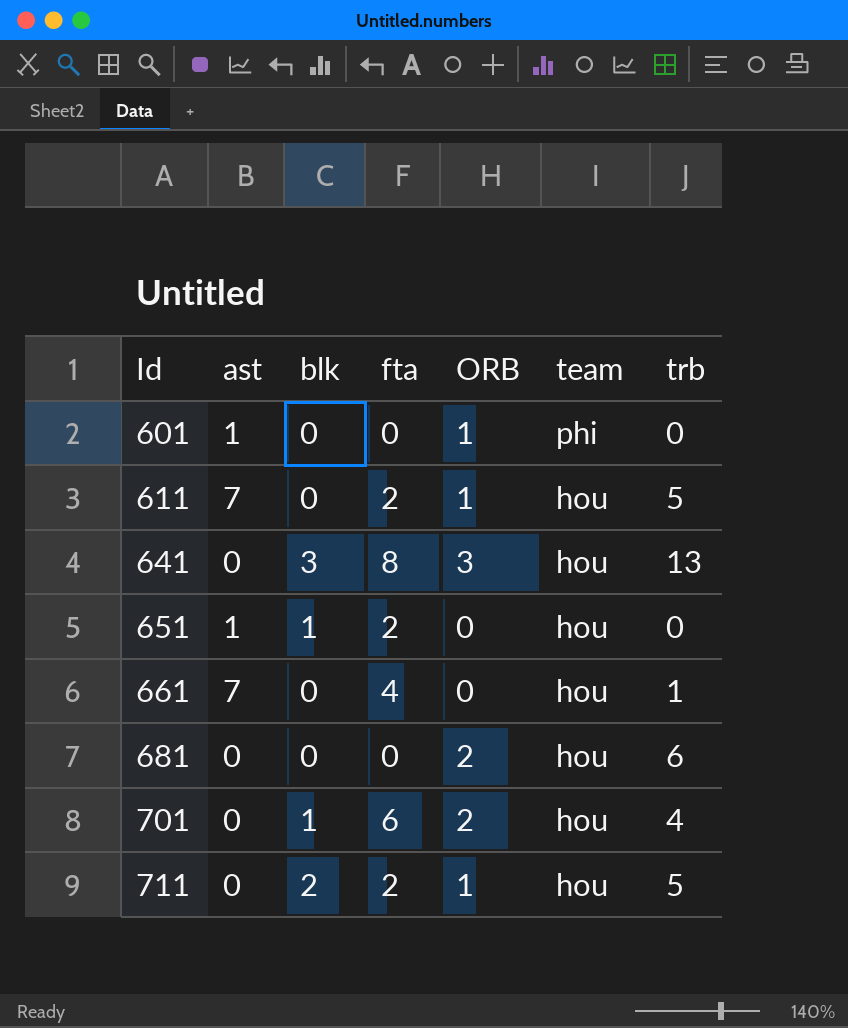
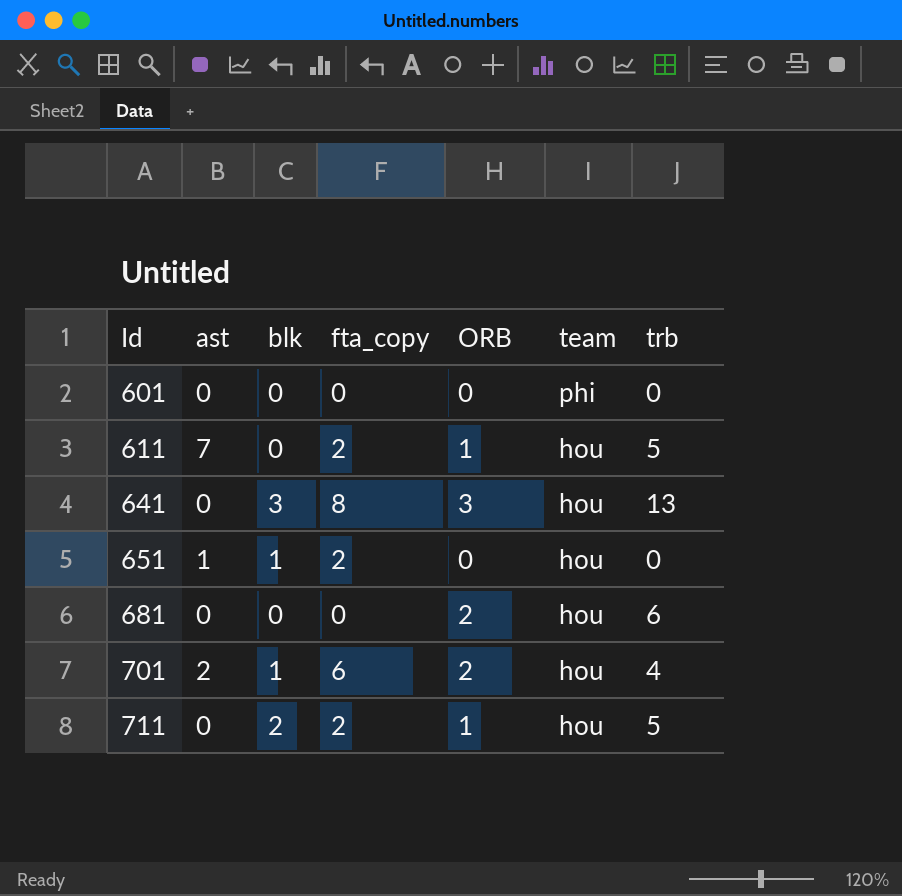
column name: fta -> fta_copy
row 661: 7 | 0 | 4 | 0 | hou | 1 -> none
601 | ast: 1 -> 0
601 | ORB: 1 -> 0
701 | ast: 0 -> 2

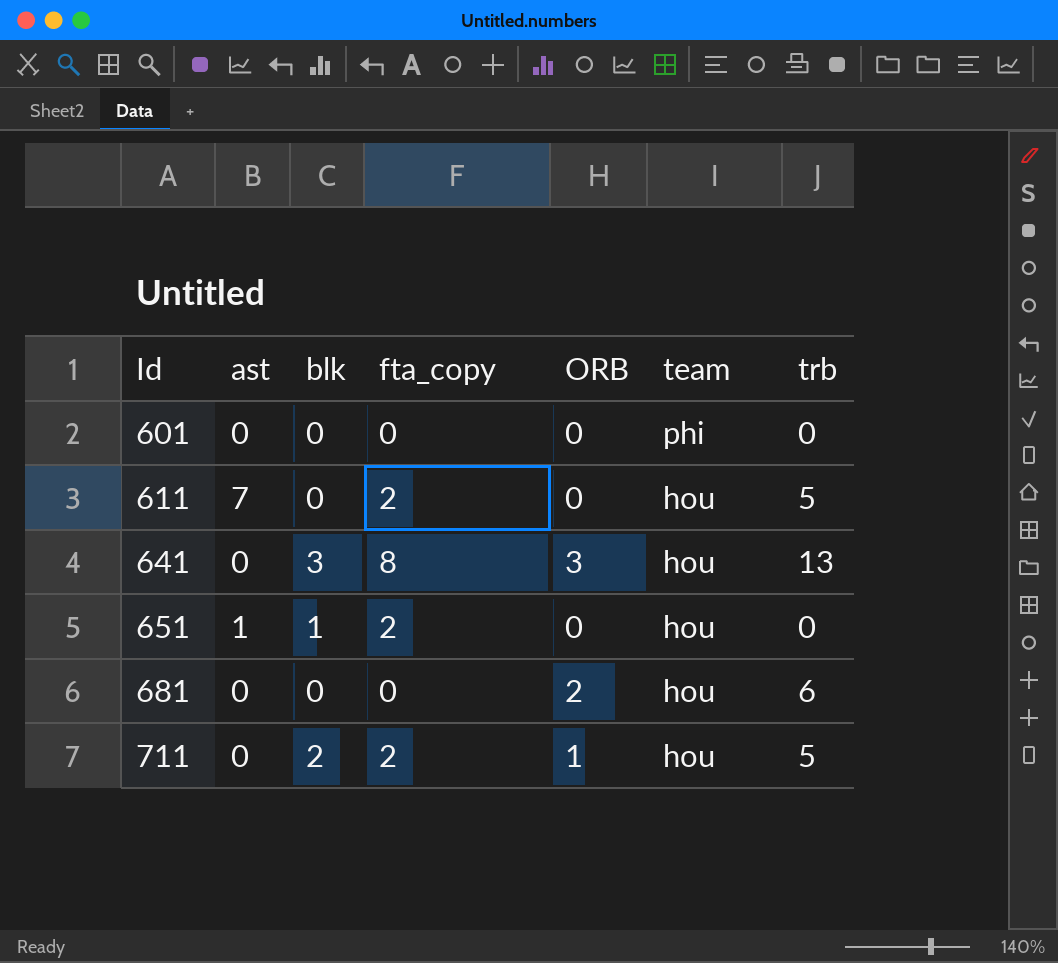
row 701: 2 | 1 | 6 | 2 | hou | 4 -> none
611 | ORB: 1 -> 0

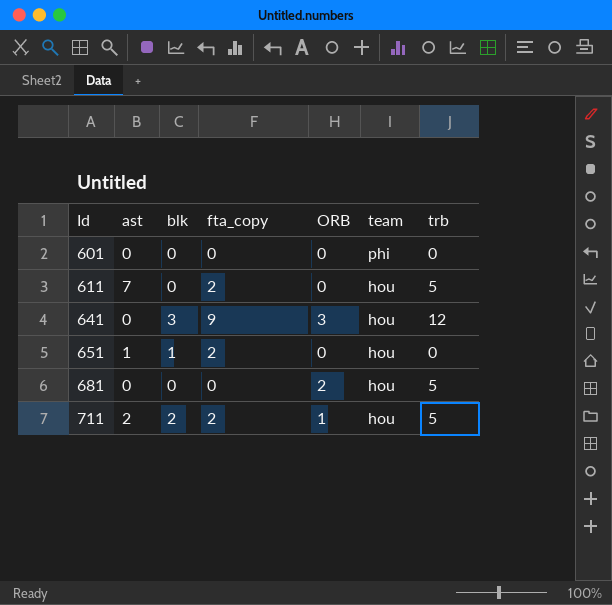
641 | fta_copy: 8 -> 9
641 | trb: 13 -> 12
681 | trb: 6 -> 5
711 | ast: 0 -> 2

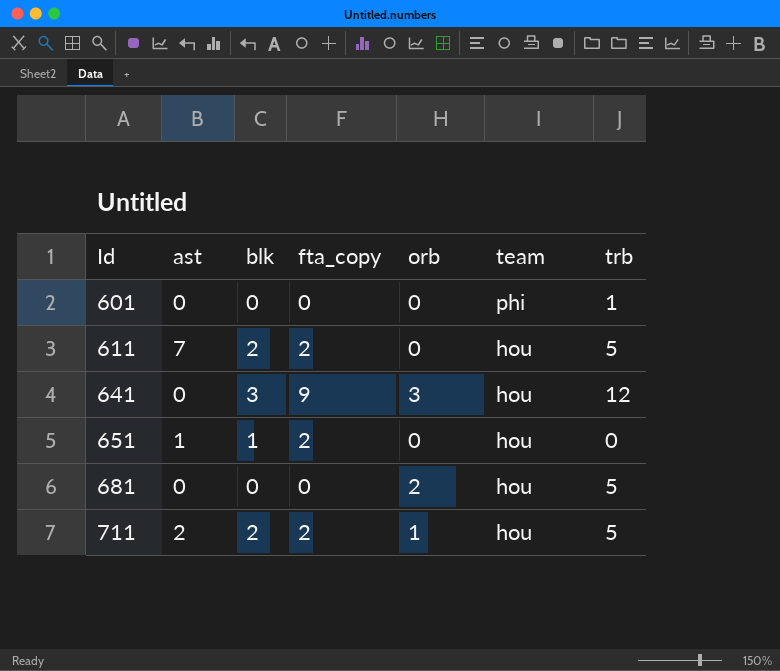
column name: ORB -> orb
601 | trb: 0 -> 1
611 | blk: 0 -> 2

